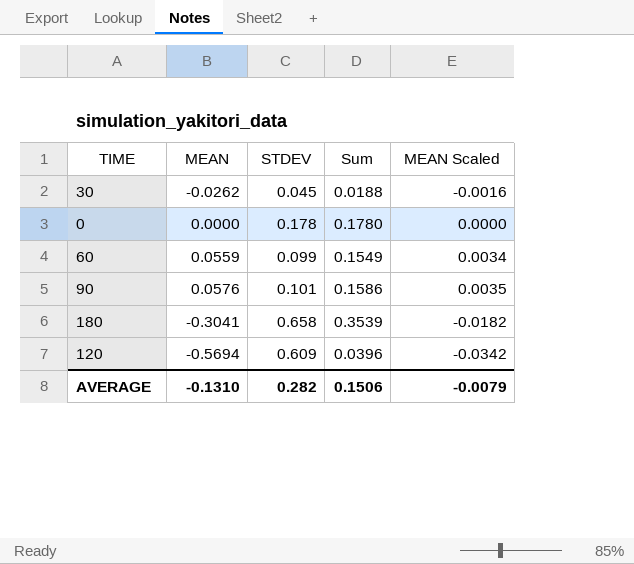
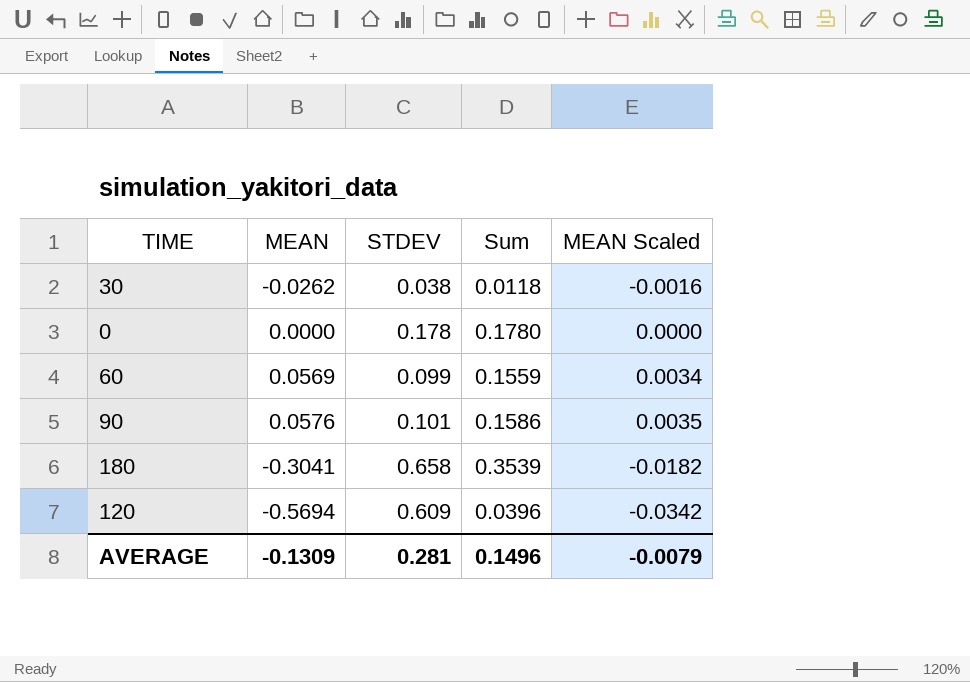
30 | STDEV: 0.045 -> 0.038
30 | Sum: 0.0188 -> 0.0118
60 | MEAN: 0.0559 -> 0.0569
60 | Sum: 0.1549 -> 0.1559
AVERAGE | MEAN: -0.1310 -> -0.1309
AVERAGE | STDEV: 0.282 -> 0.281
AVERAGE | Sum: 0.1506 -> 0.1496

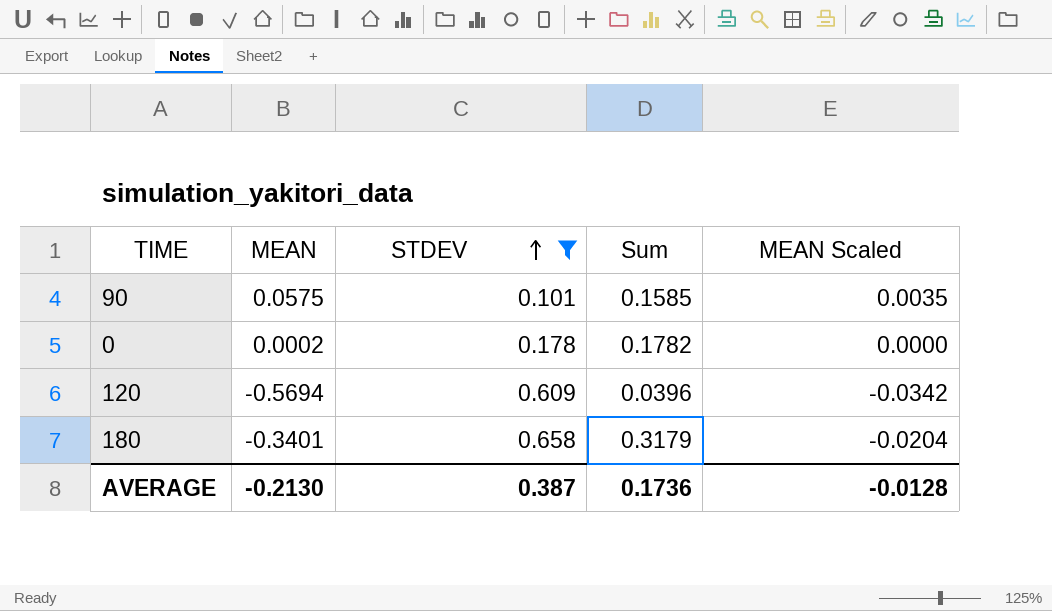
filter: none -> STDEV >= 0.101
row order: none -> STDEV ascending
90 | MEAN: 0.0576 -> 0.0575
90 | Sum: 0.1586 -> 0.1585
0 | MEAN: 0.0000 -> 0.0002
0 | Sum: 0.1780 -> 0.1782
180 | MEAN: -0.3041 -> -0.3401
180 | Sum: 0.3539 -> 0.3179
180 | MEAN Scaled: -0.0182 -> -0.0204
AVERAGE | MEAN: -0.1309 -> -0.2130
AVERAGE | STDEV: 0.281 -> 0.387
AVERAGE | Sum: 0.1496 -> 0.1736
AVERAGE | MEAN Scaled: -0.0079 -> -0.0128

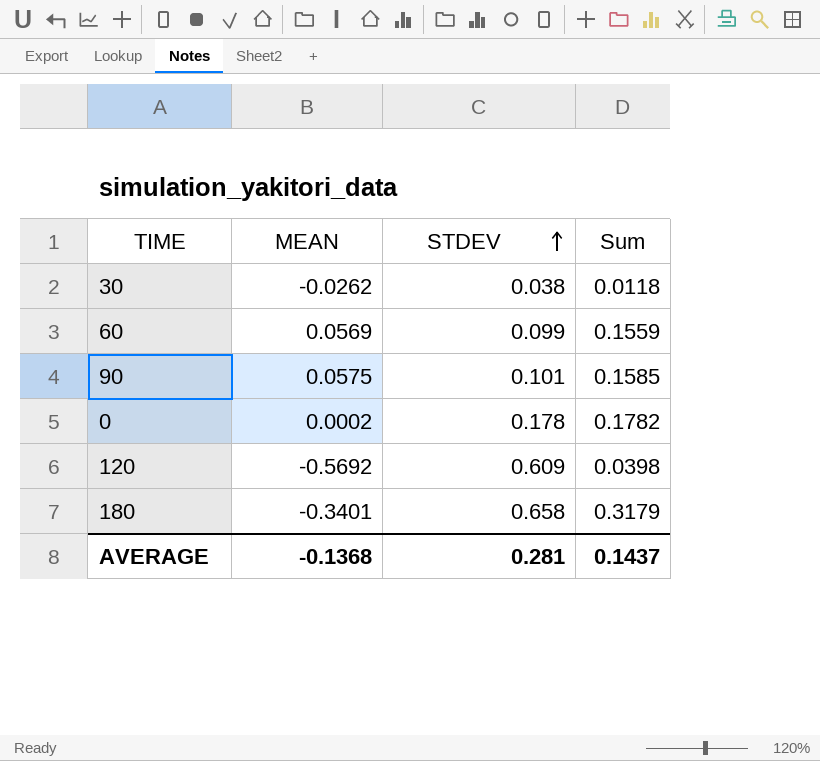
filter: STDEV >= 0.101 -> none
column MEAN Scaled | formula: [MEAN] * 0.06 -> none
120 | MEAN: -0.5694 -> -0.5692
120 | Sum: 0.0396 -> 0.0398
AVERAGE | MEAN: -0.2130 -> -0.1368
AVERAGE | STDEV: 0.387 -> 0.281
AVERAGE | Sum: 0.1736 -> 0.1437

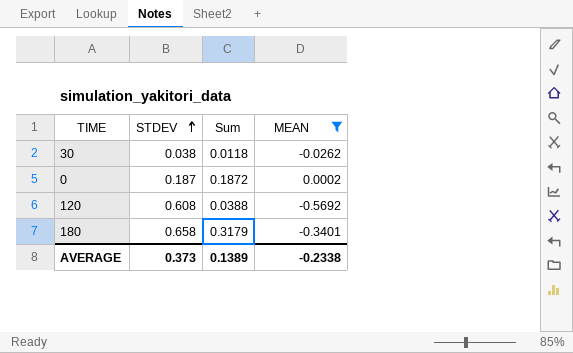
filter: none -> MEAN <= 0.0002
column MEAN | position: 2 -> 4
0 | STDEV: 0.178 -> 0.187
0 | Sum: 0.1782 -> 0.1872
120 | STDEV: 0.609 -> 0.608
120 | Sum: 0.0398 -> 0.0388
AVERAGE | STDEV: 0.281 -> 0.373
AVERAGE | Sum: 0.1437 -> 0.1389
AVERAGE | MEAN: -0.1368 -> -0.2338

